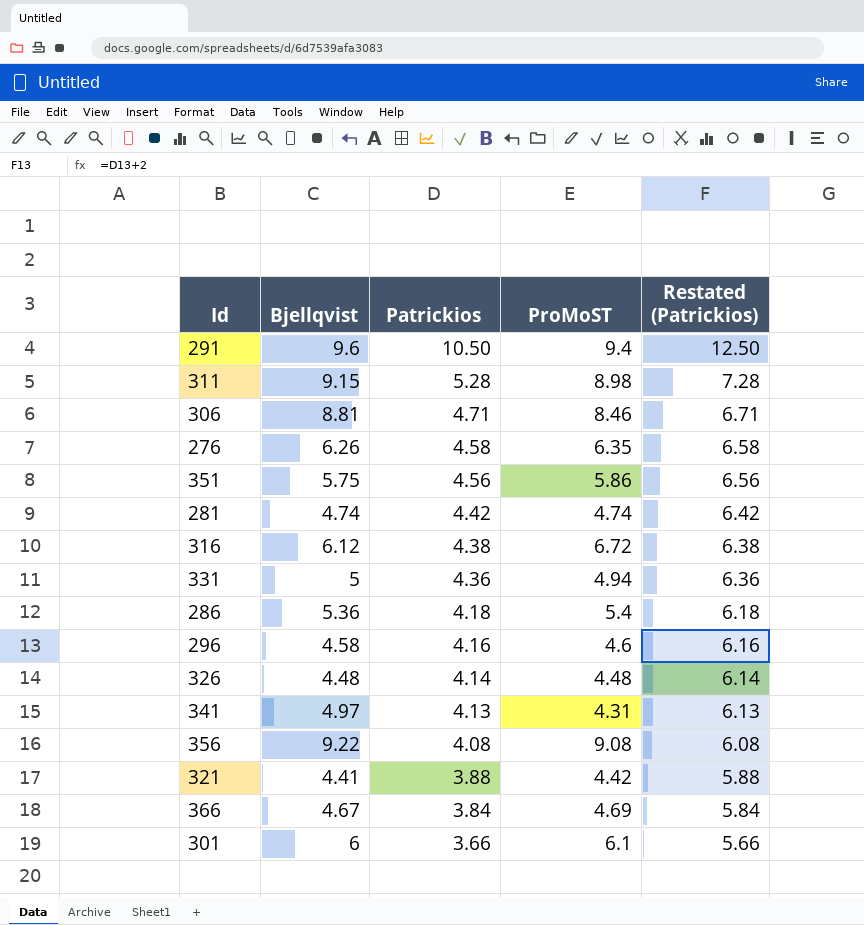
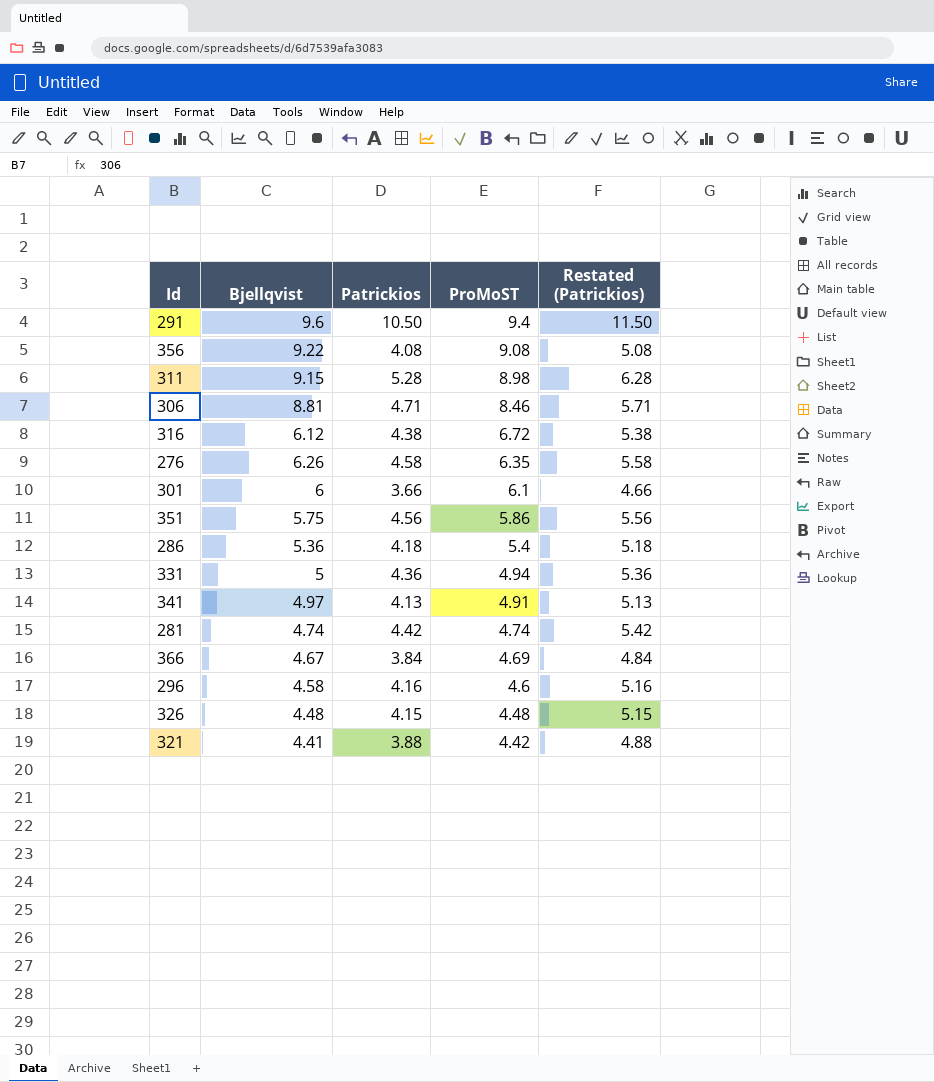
row order: Patrickios descending -> ProMoST descending
column Restated (Patrickios) | formula: [Patrickios] + 2 -> [Patrickios] + 1
341 | ProMoST: 4.31 -> 4.91
326 | Patrickios: 4.14 -> 4.15

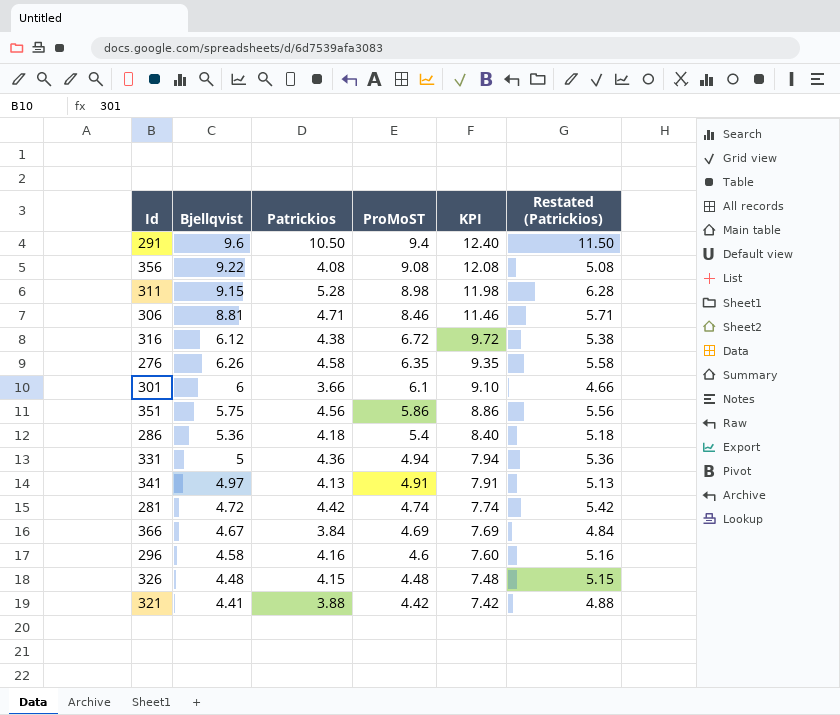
column KPI | formula: none -> [ProMoST] + 3
281 | Bjellqvist: 4.74 -> 4.72

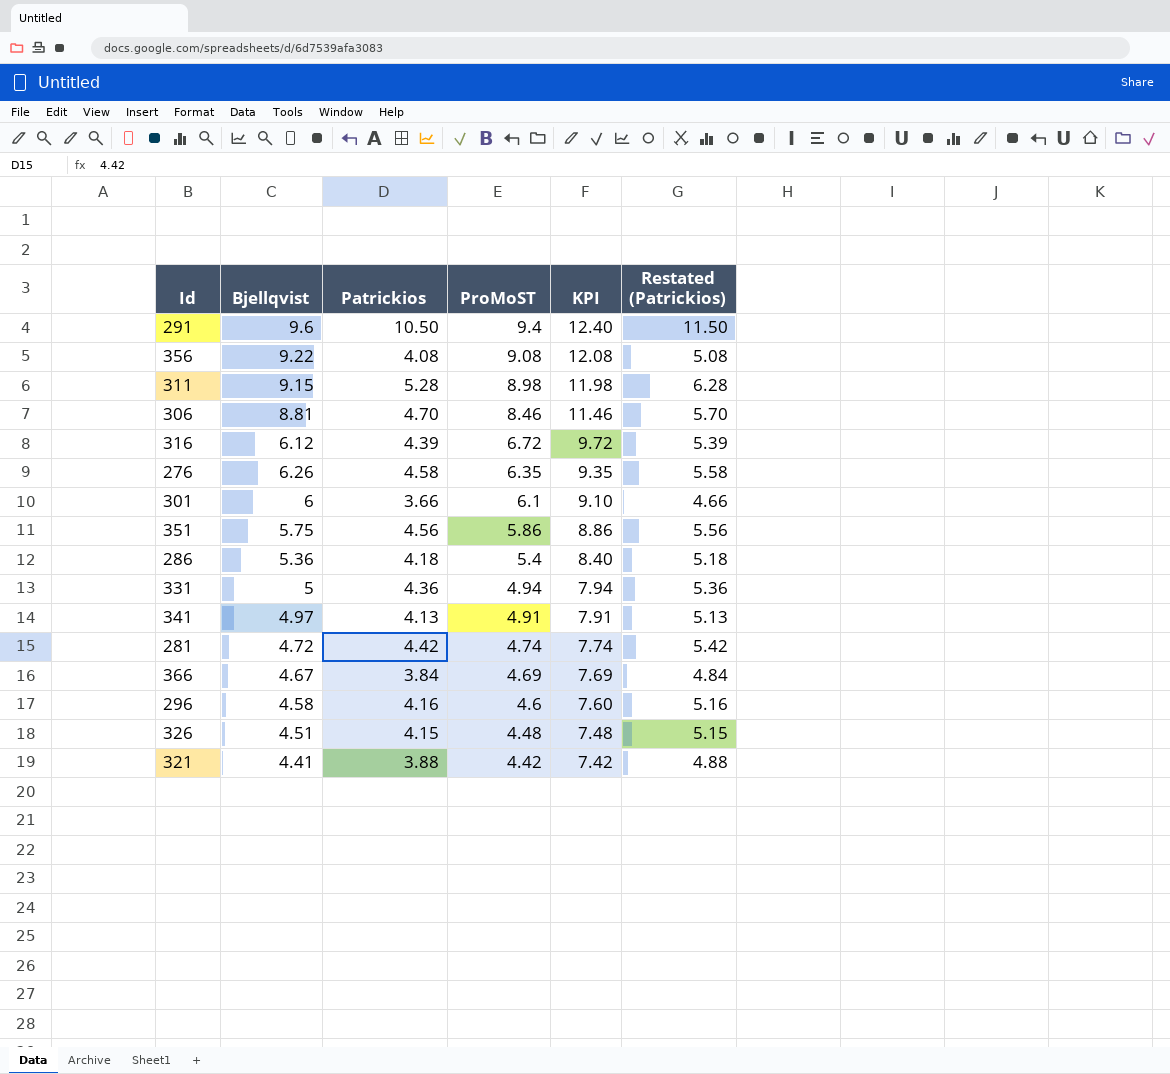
306 | Patrickios: 4.71 -> 4.70
306 | Restated (Patrickios): 5.71 -> 5.70
316 | Patrickios: 4.38 -> 4.39
316 | Restated (Patrickios): 5.38 -> 5.39
326 | Bjellqvist: 4.48 -> 4.51

